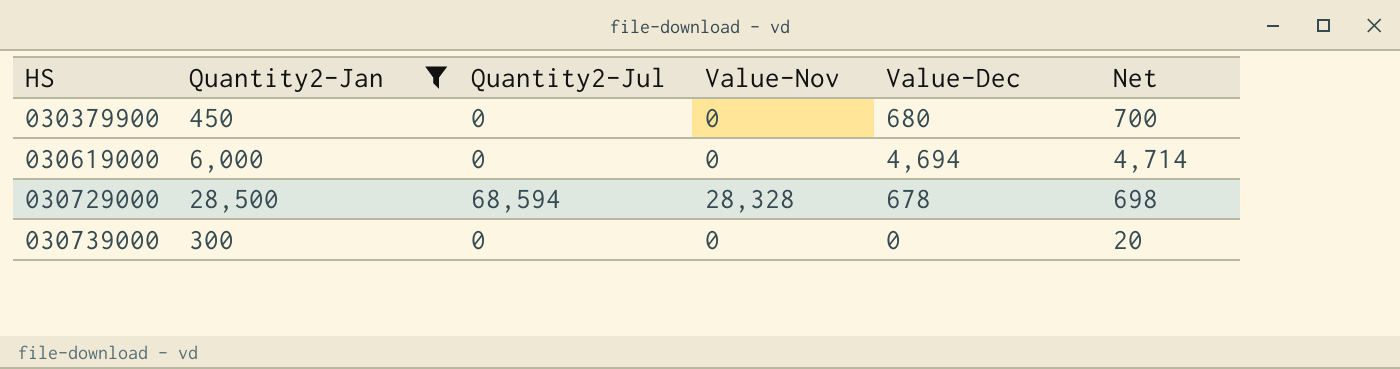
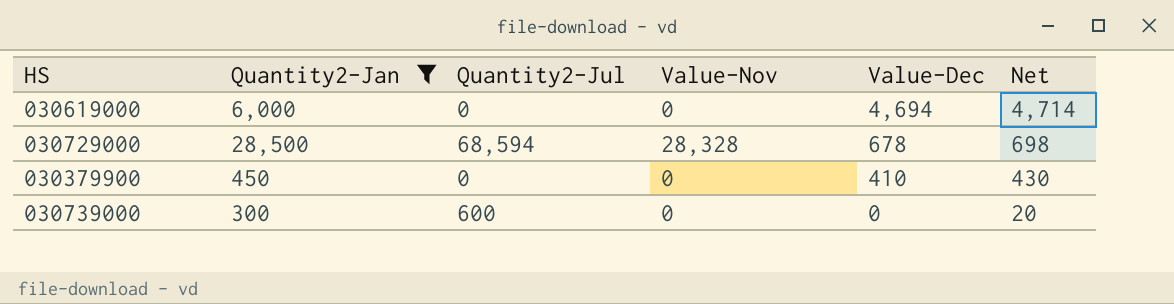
row order: HS ascending -> Value-Dec descending
030379900 | Value-Dec: 680 -> 410
030379900 | Net: 700 -> 430
030739000 | Quantity2-Jul: 0 -> 600

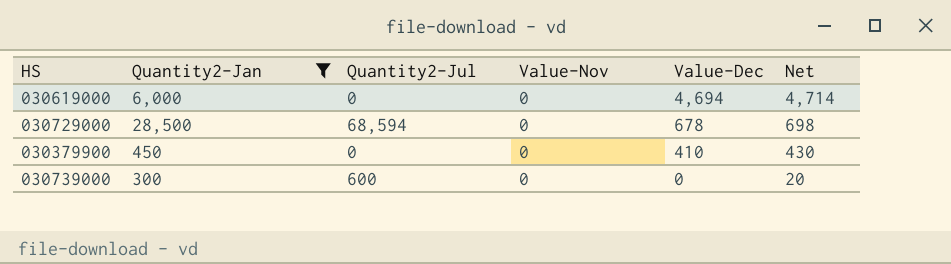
030729000 | Value-Nov: 28,328 -> 0

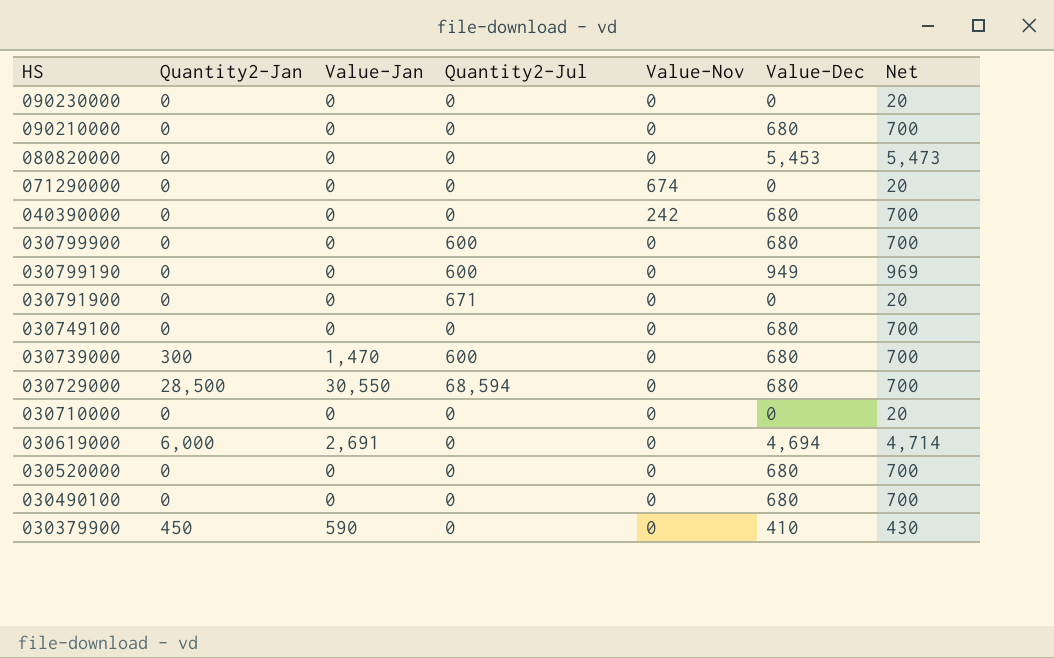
filter: Quantity2-Jan != 0 -> none
row order: Value-Dec descending -> HS descending
column Value-Jan | position: none -> 3
030739000 | Value-Dec: 0 -> 680
030739000 | Net: 20 -> 700
030729000 | Value-Dec: 678 -> 680
030729000 | Net: 698 -> 700

